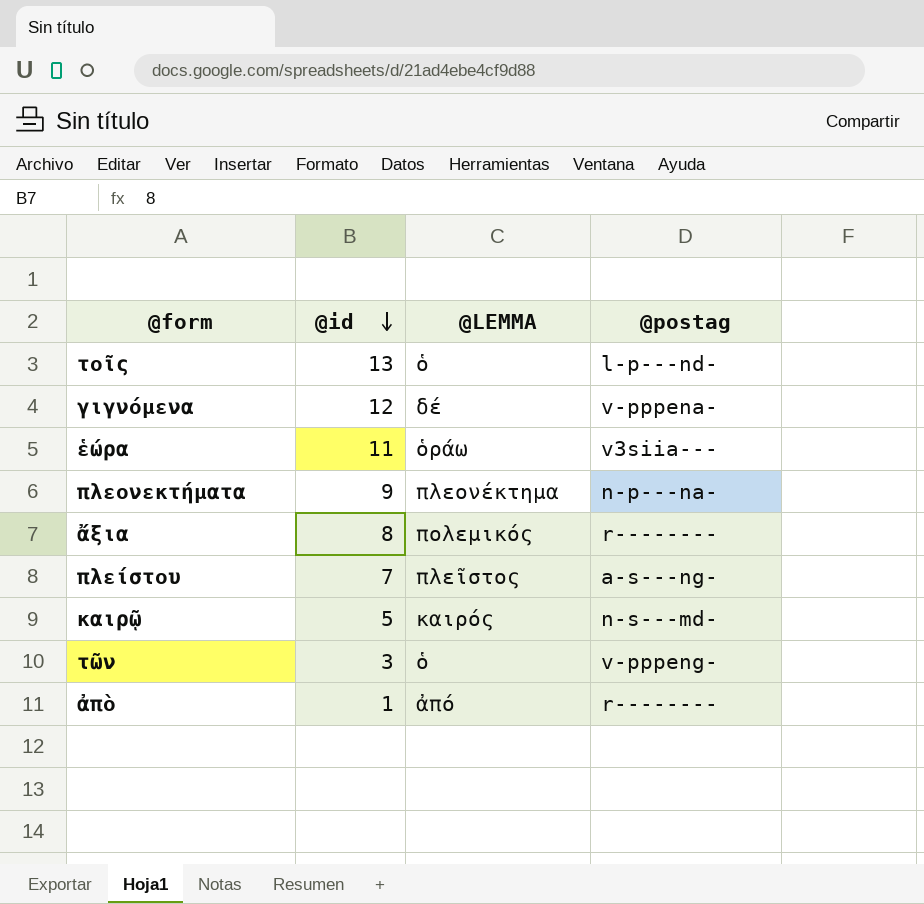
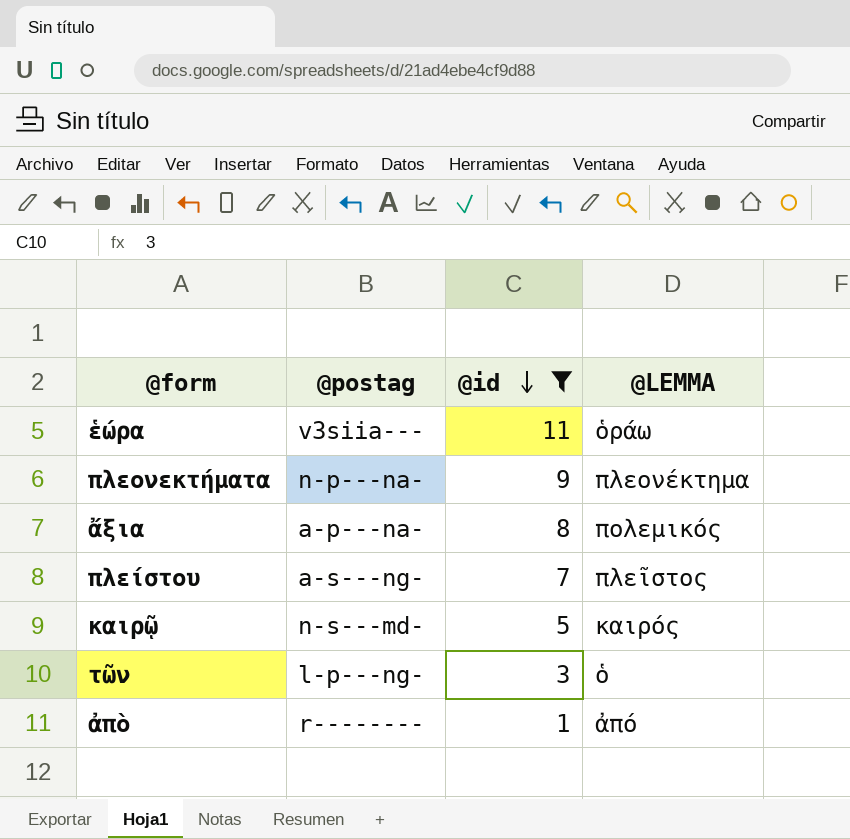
filter: none -> @id <= 11
column @postag | position: 4 -> 2
ἄξια | @postag: r-------- -> a-p---na-
τῶν | @postag: v-pppeng- -> l-p---ng-

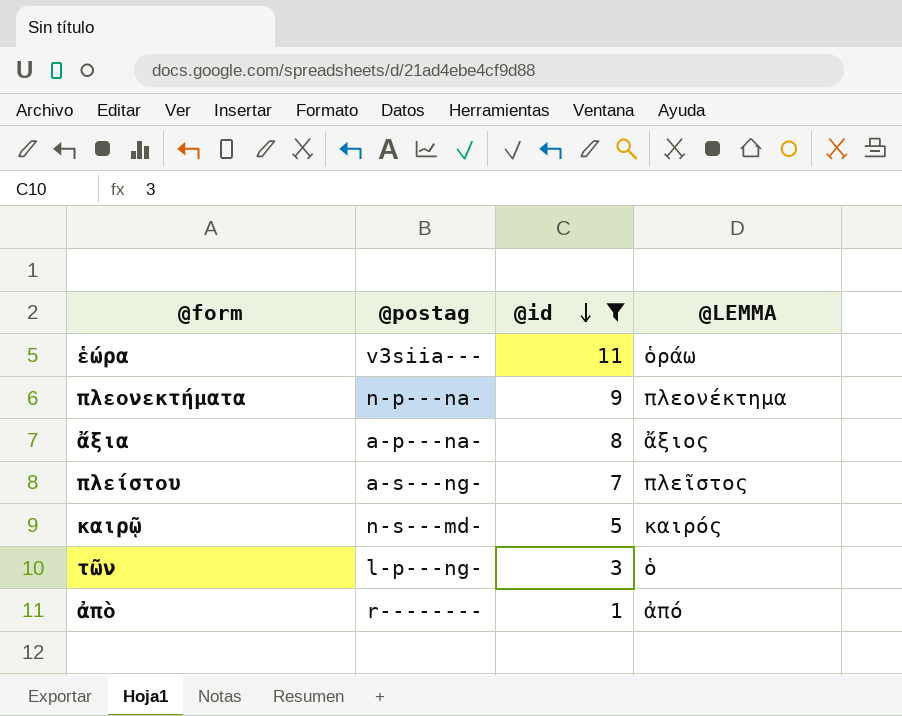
ἄξια | @LEMMA: πολεμικός -> ἄξιος

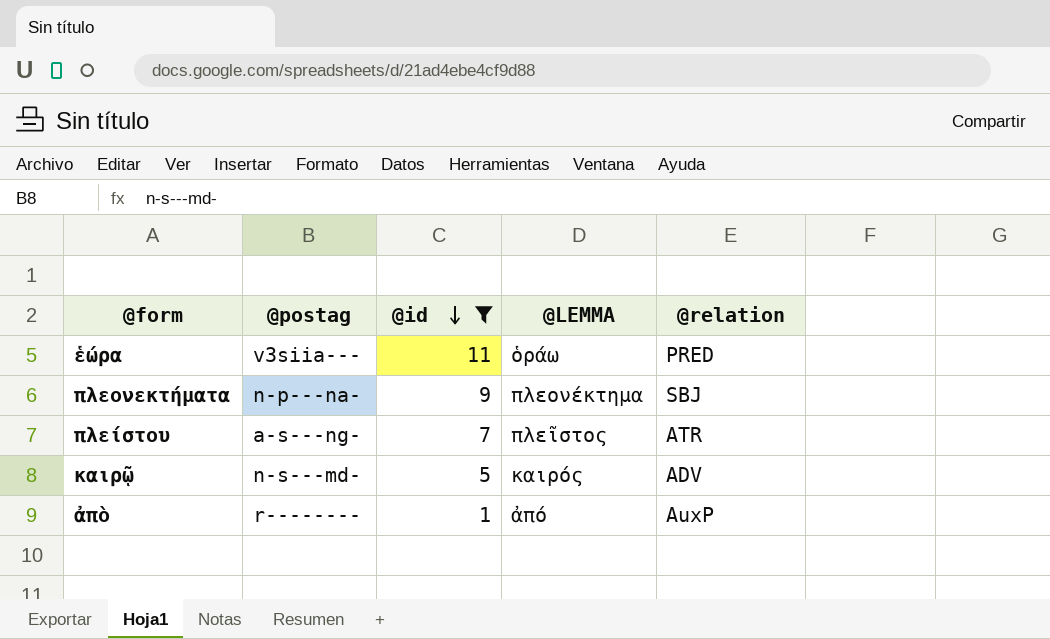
column @relation | position: none -> 5
row ἄξια: a-p---na- | 8 | ἄξιος -> none
row τῶν: l-p---ng- | 3 | ὁ -> none

